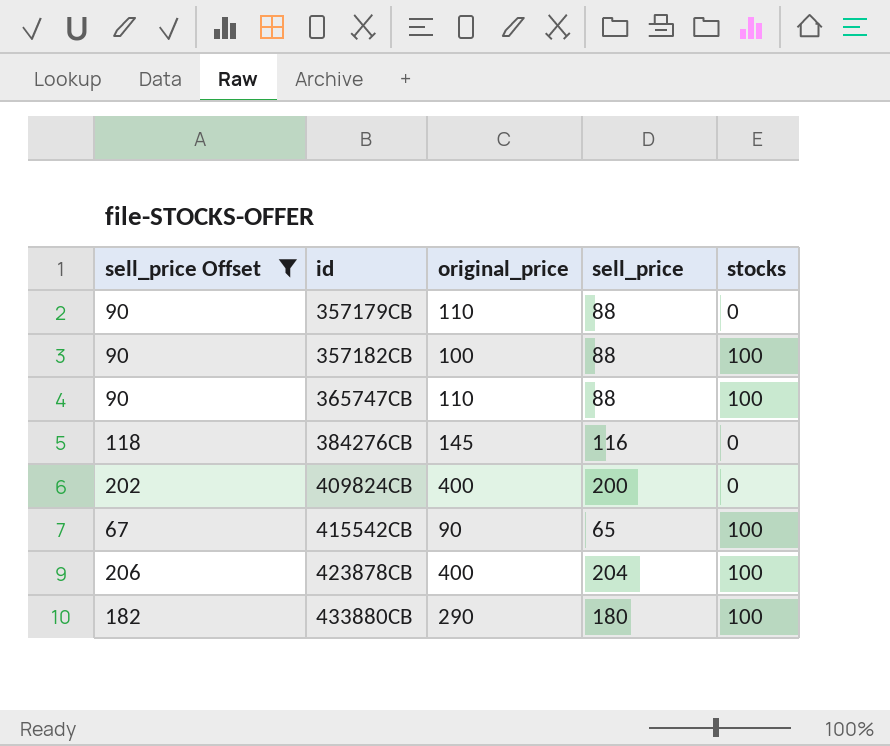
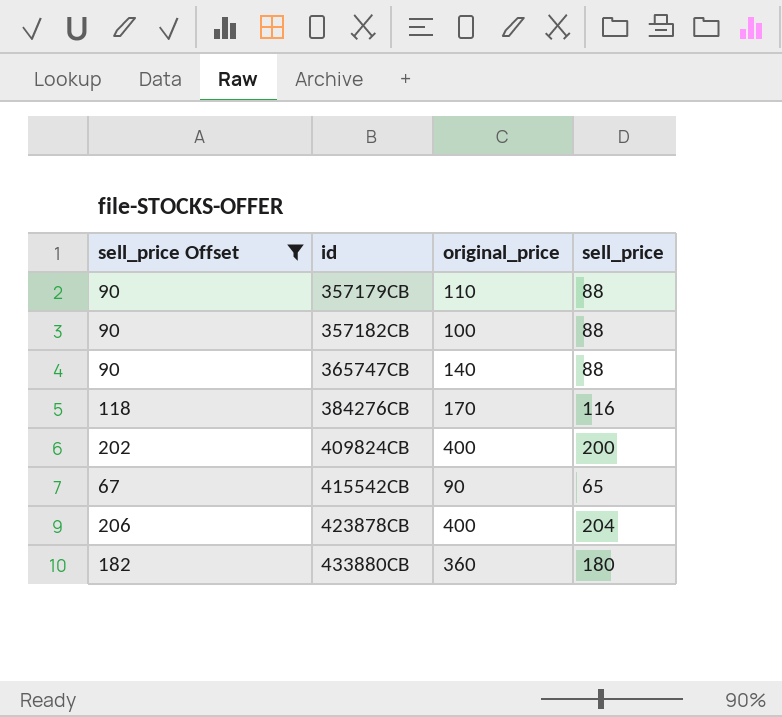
column stocks | position: 5 -> none
365747CB | original_price: 110 -> 140
384276CB | original_price: 145 -> 170
433880CB | original_price: 290 -> 360

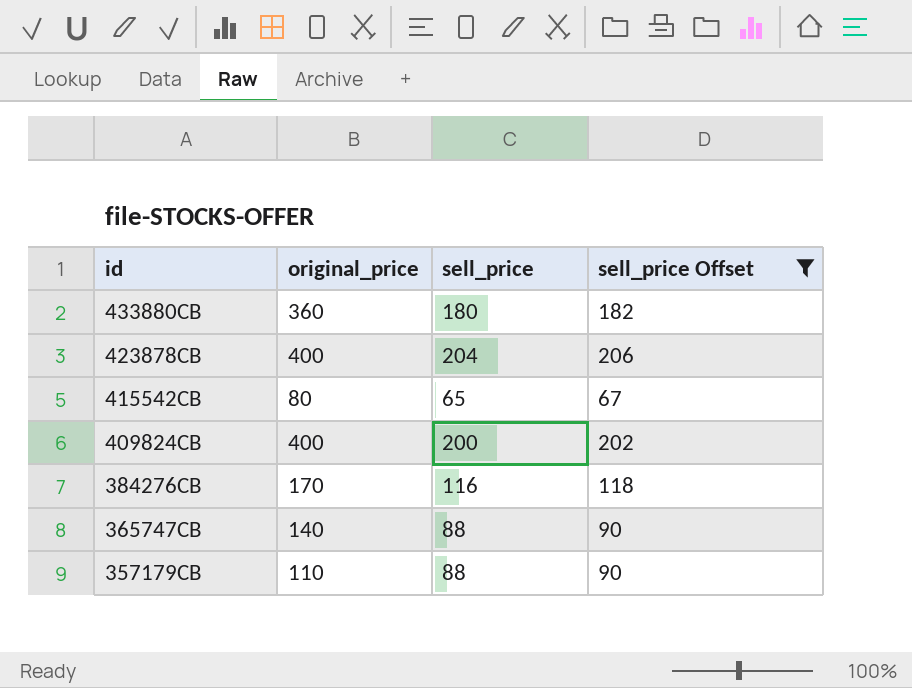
row order: id ascending -> id descending
column sell_price Offset | position: 1 -> 4
row 357182CB: 90 | 100 | 88 -> none
415542CB | original_price: 90 -> 80

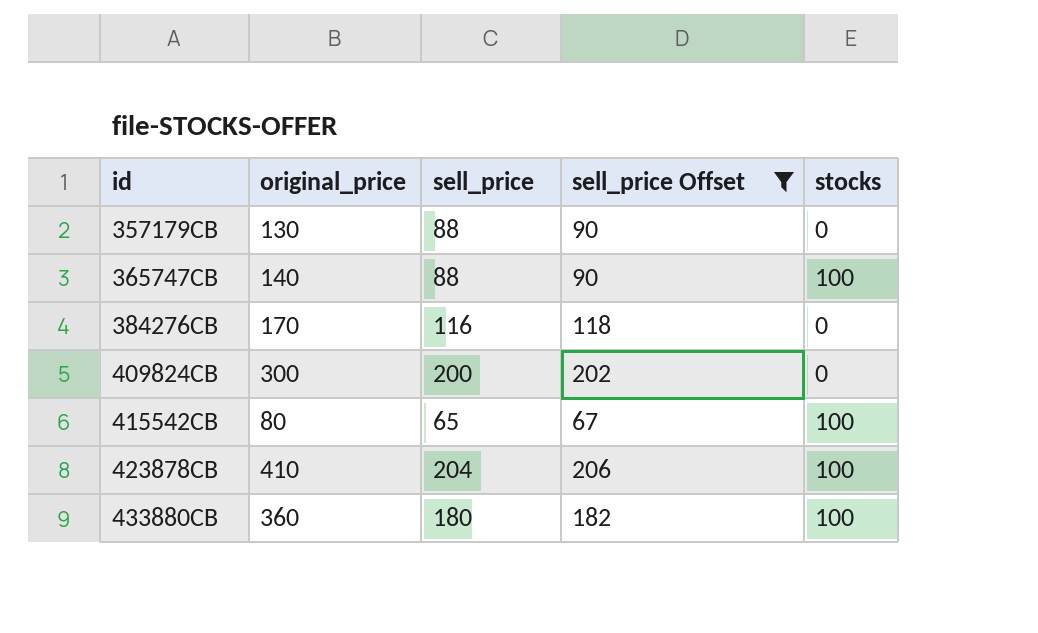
row order: id descending -> id ascending
column stocks | position: none -> 5
357179CB | original_price: 110 -> 130
409824CB | original_price: 400 -> 300
423878CB | original_price: 400 -> 410

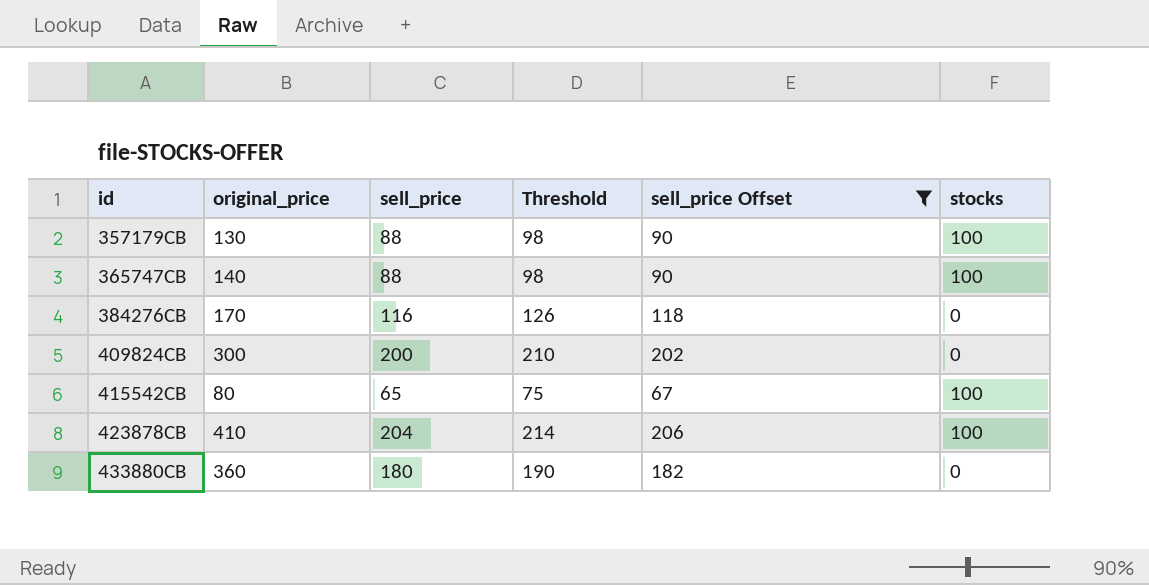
column Threshold | formula: none -> [sell_price] + 10
357179CB | stocks: 0 -> 100
433880CB | stocks: 100 -> 0

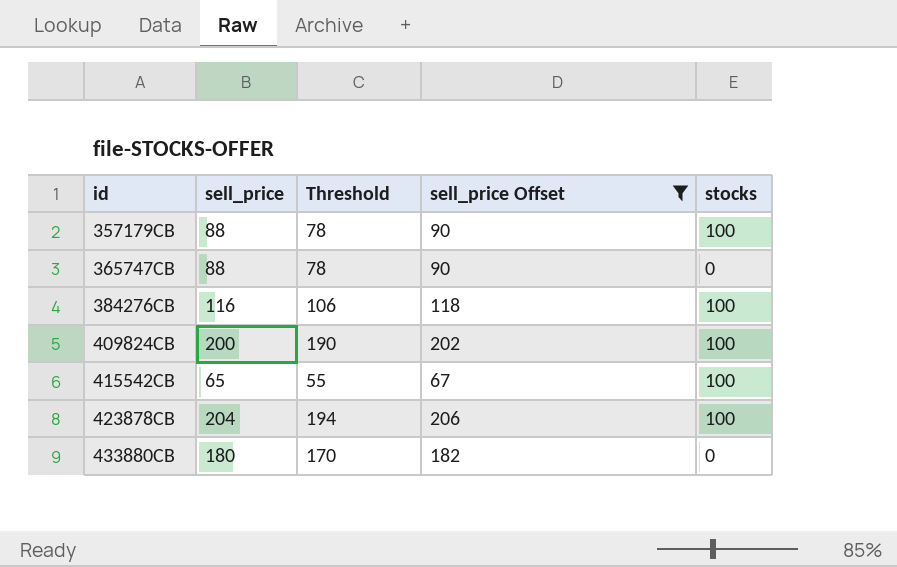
column original_price | position: 2 -> none
column Threshold | formula: [sell_price] + 10 -> [sell_price] - 10
365747CB | stocks: 100 -> 0
384276CB | stocks: 0 -> 100
409824CB | stocks: 0 -> 100

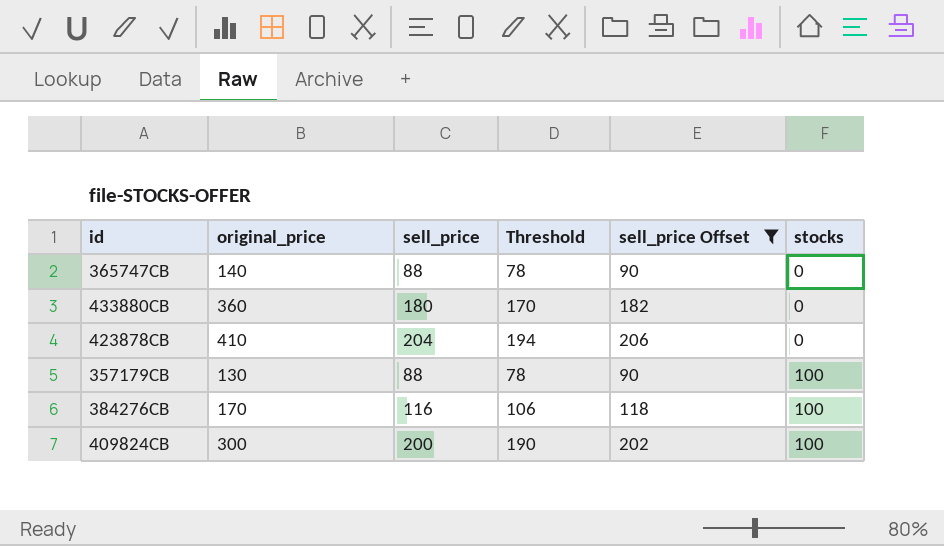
row order: id ascending -> stocks ascending
column original_price | position: none -> 2
row 415542CB: 65 | 55 | 67 | 100 -> none
423878CB | stocks: 100 -> 0

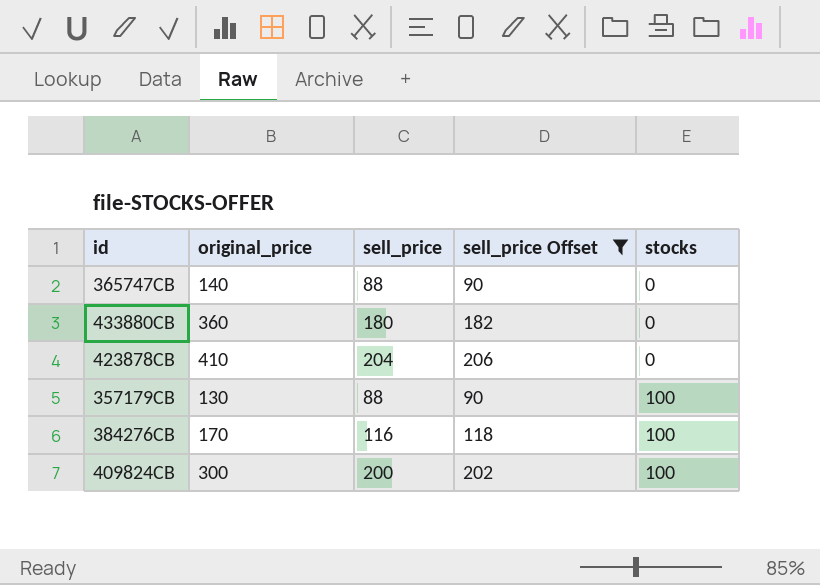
column Threshold | formula: [sell_price] - 10 -> none

